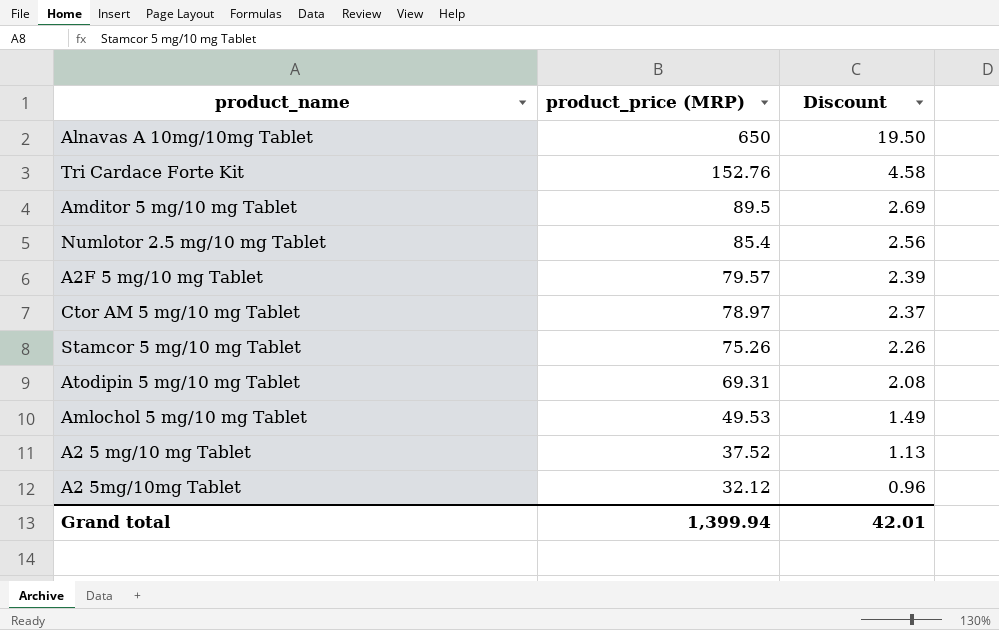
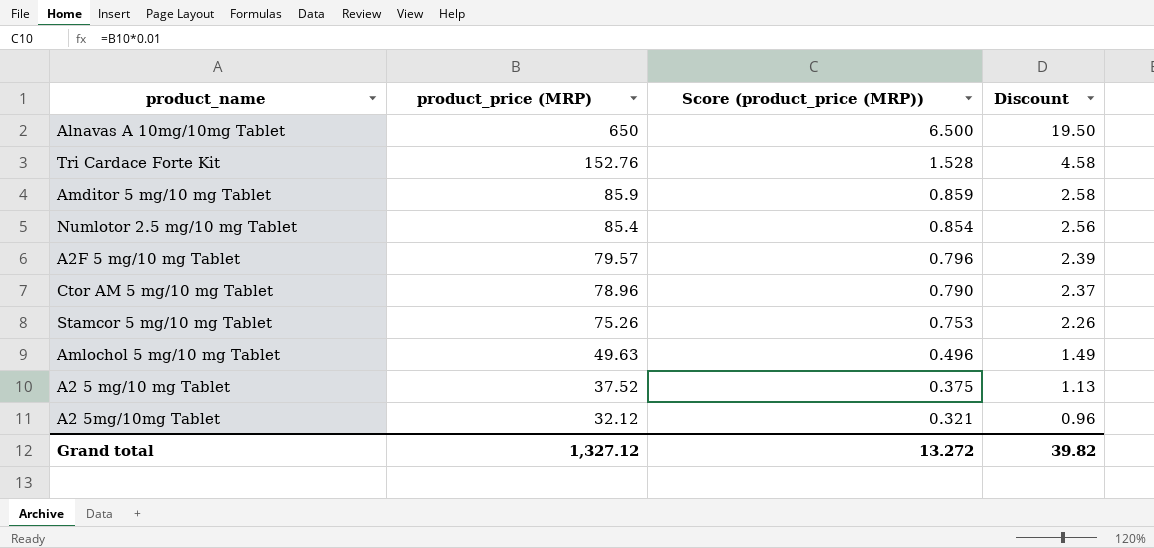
column Score (product_price (MRP)) | formula: none -> [product_price (MRP)] * 0.01
row Atodipin 5 mg/10 mg Tablet: 69.31 | 2.08 -> none
Amditor 5 mg/10 mg Tablet | product_price (MRP): 89.5 -> 85.9
Amditor 5 mg/10 mg Tablet | Discount: 2.69 -> 2.58
Ctor AM 5 mg/10 mg Tablet | product_price (MRP): 78.97 -> 78.96
Amlochol 5 mg/10 mg Tablet | product_price (MRP): 49.53 -> 49.63
Grand total | product_price (MRP): 1,399.94 -> 1,327.12
Grand total | Discount: 42.01 -> 39.82

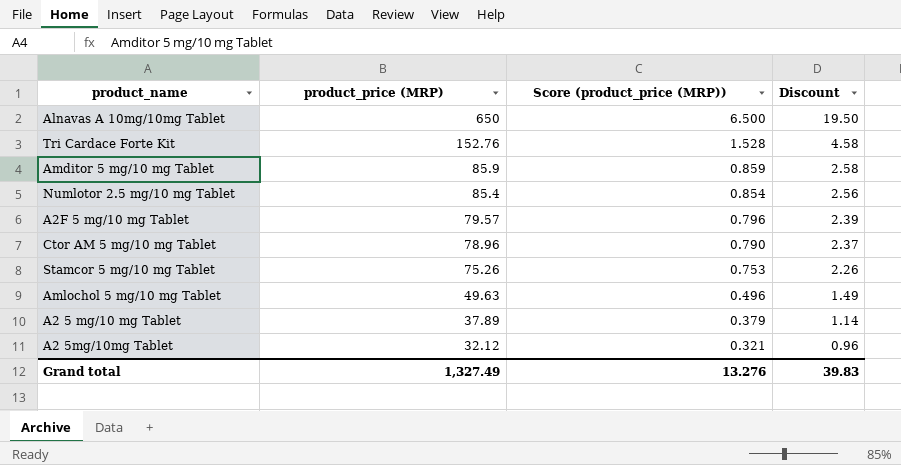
A2 5 mg/10 mg Tablet | product_price (MRP): 37.52 -> 37.89
A2 5 mg/10 mg Tablet | Score (product_price (MRP)): 0.375 -> 0.379
A2 5 mg/10 mg Tablet | Discount: 1.13 -> 1.14
Grand total | product_price (MRP): 1,327.12 -> 1,327.49
Grand total | Score (product_price (MRP)): 13.272 -> 13.276
Grand total | Discount: 39.82 -> 39.83

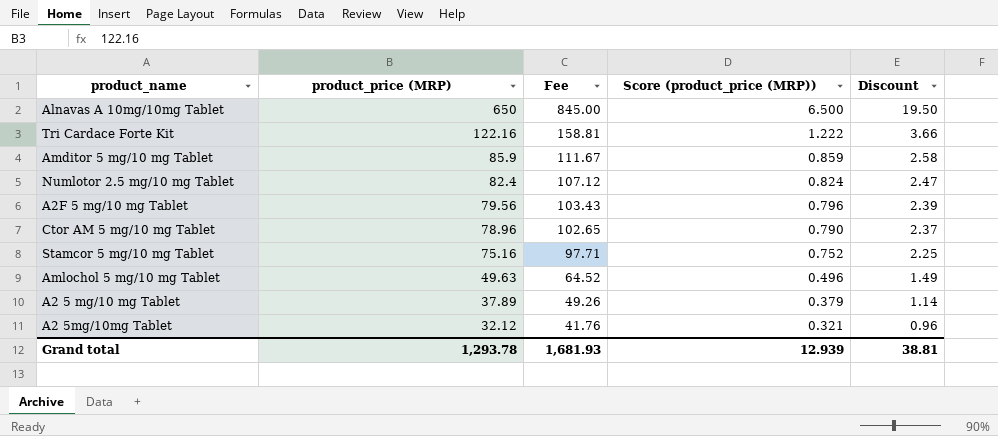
column Fee | formula: none -> [product_price (MRP)] * 1.3
Tri Cardace Forte Kit | product_price (MRP): 152.76 -> 122.16
Tri Cardace Forte Kit | Score (product_price (MRP)): 1.528 -> 1.222
Tri Cardace Forte Kit | Discount: 4.58 -> 3.66
Numlotor 2.5 mg/10 mg Tablet | product_price (MRP): 85.4 -> 82.4
Numlotor 2.5 mg/10 mg Tablet | Score (product_price (MRP)): 0.854 -> 0.824
Numlotor 2.5 mg/10 mg Tablet | Discount: 2.56 -> 2.47
A2F 5 mg/10 mg Tablet | product_price (MRP): 79.57 -> 79.56
Stamcor 5 mg/10 mg Tablet | product_price (MRP): 75.26 -> 75.16
Stamcor 5 mg/10 mg Tablet | Score (product_price (MRP)): 0.753 -> 0.752
Stamcor 5 mg/10 mg Tablet | Discount: 2.26 -> 2.25
Grand total | product_price (MRP): 1,327.49 -> 1,293.78
Grand total | Score (product_price (MRP)): 13.276 -> 12.939
Grand total | Discount: 39.83 -> 38.81

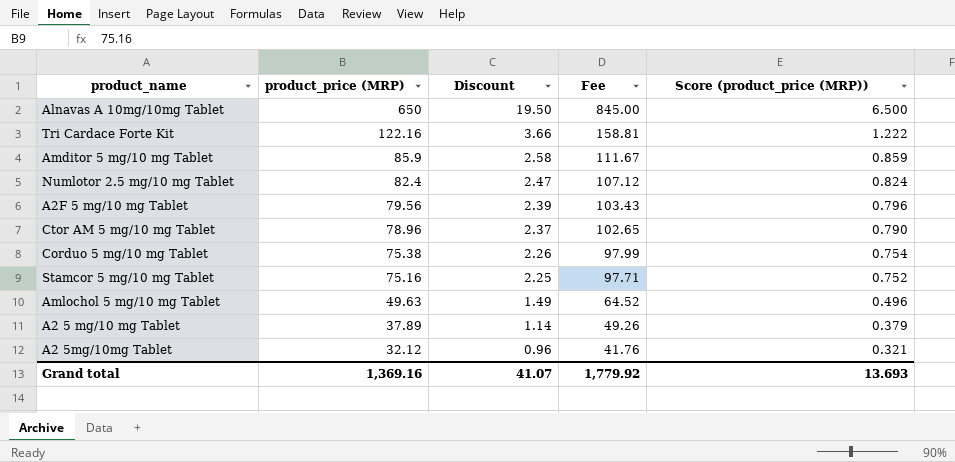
column Discount | position: 5 -> 3
row Corduo 5 mg/10 mg Tablet: none -> 75.38 | 2.26 | 97.99 | 0.754
Grand total | product_price (MRP): 1,293.78 -> 1,369.16
Grand total | Discount: 38.81 -> 41.07
Grand total | Fee: 1,681.93 -> 1,779.92
Grand total | Score (product_price (MRP)): 12.939 -> 13.693

